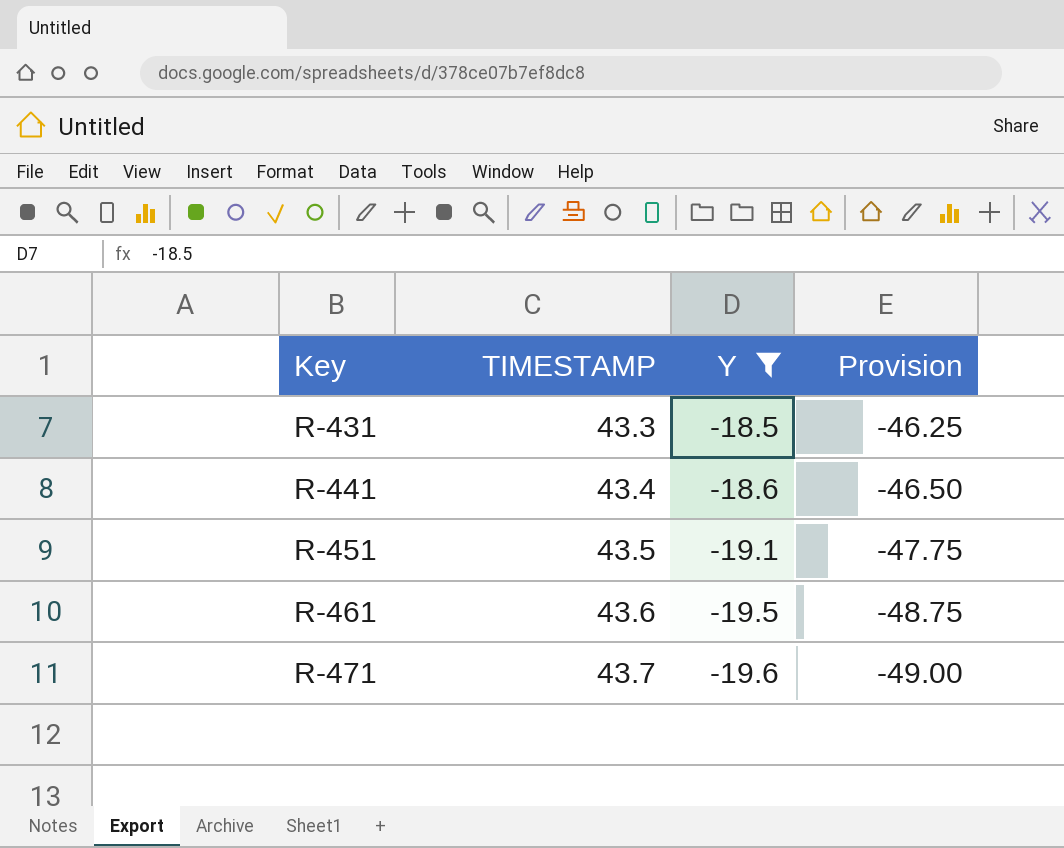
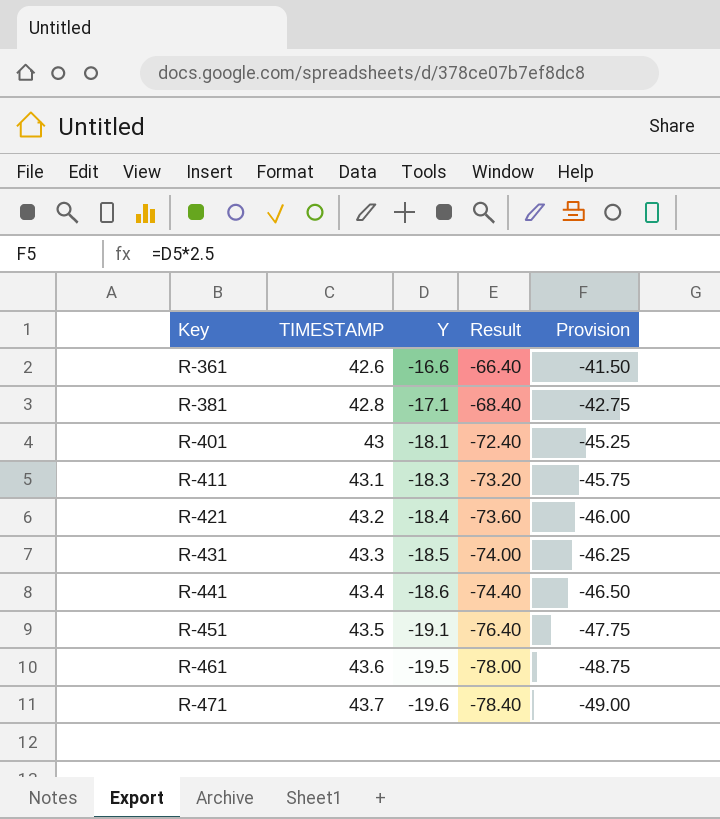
filter: Y <= -18.5 -> none
column Result | formula: none -> [Y] * 4

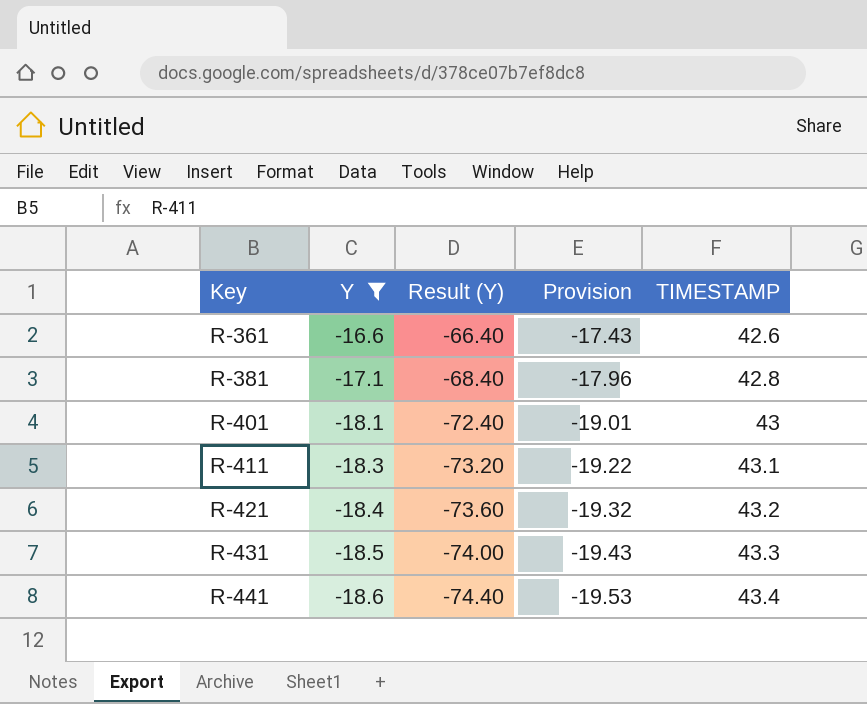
filter: none -> Y >= -18.6
column name: Result -> Result (Y)
column Provision | formula: [Y] * 2.5 -> [Y] * 1.05
column TIMESTAMP | position: 2 -> 5

